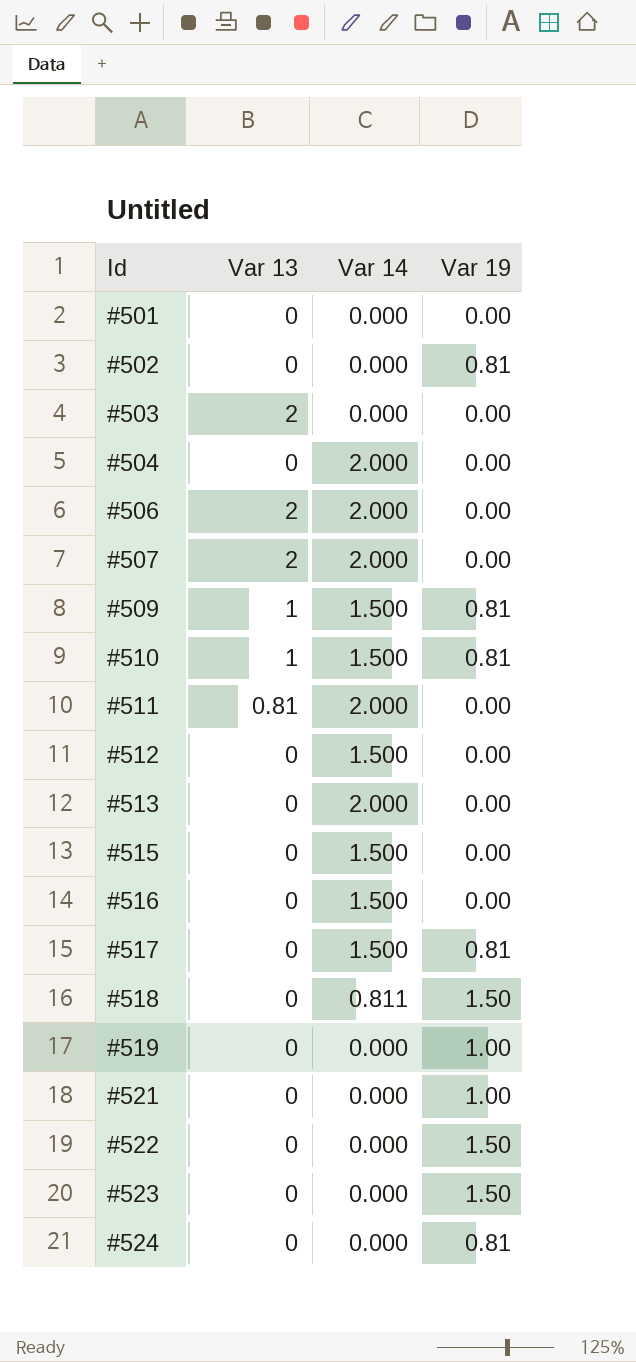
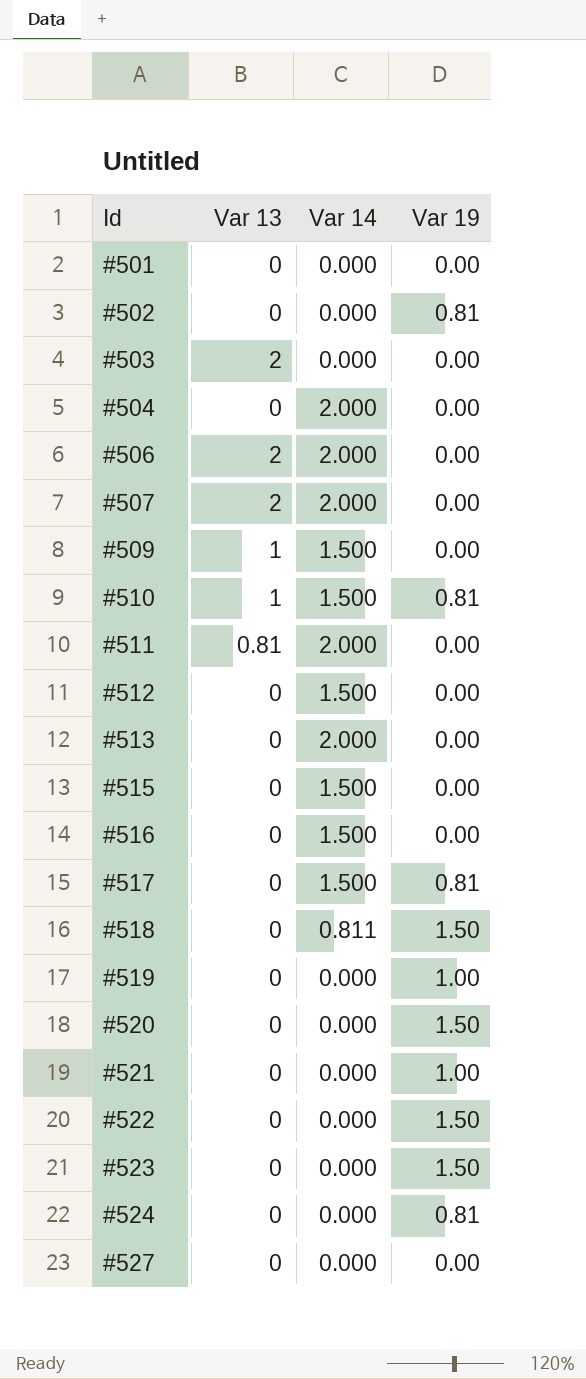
#509 | Var 19: 0.81 -> 0.00
row #520: none -> 0 | 0.000 | 1.50
row #527: none -> 0 | 0.000 | 0.00

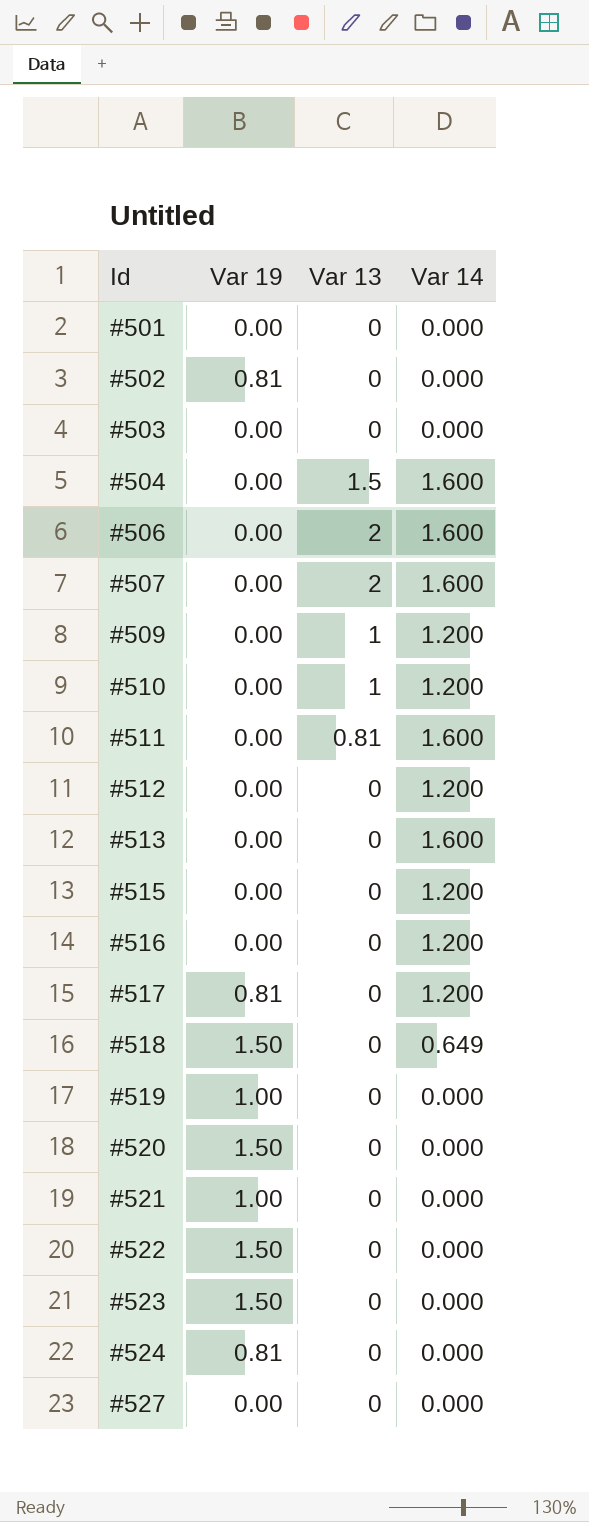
column Var 19 | position: 4 -> 2
#503 | Var 13: 2 -> 0
#504 | Var 13: 0 -> 1.5
#504 | Var 14: 2.000 -> 1.600
#506 | Var 14: 2.000 -> 1.600
#507 | Var 14: 2.000 -> 1.600
#509 | Var 14: 1.500 -> 1.200
#510 | Var 19: 0.81 -> 0.00
#510 | Var 14: 1.500 -> 1.200
#511 | Var 14: 2.000 -> 1.600
#512 | Var 14: 1.500 -> 1.200
#513 | Var 14: 2.000 -> 1.600
#515 | Var 14: 1.500 -> 1.200
#516 | Var 14: 1.500 -> 1.200
#517 | Var 14: 1.500 -> 1.200
#518 | Var 14: 0.811 -> 0.649

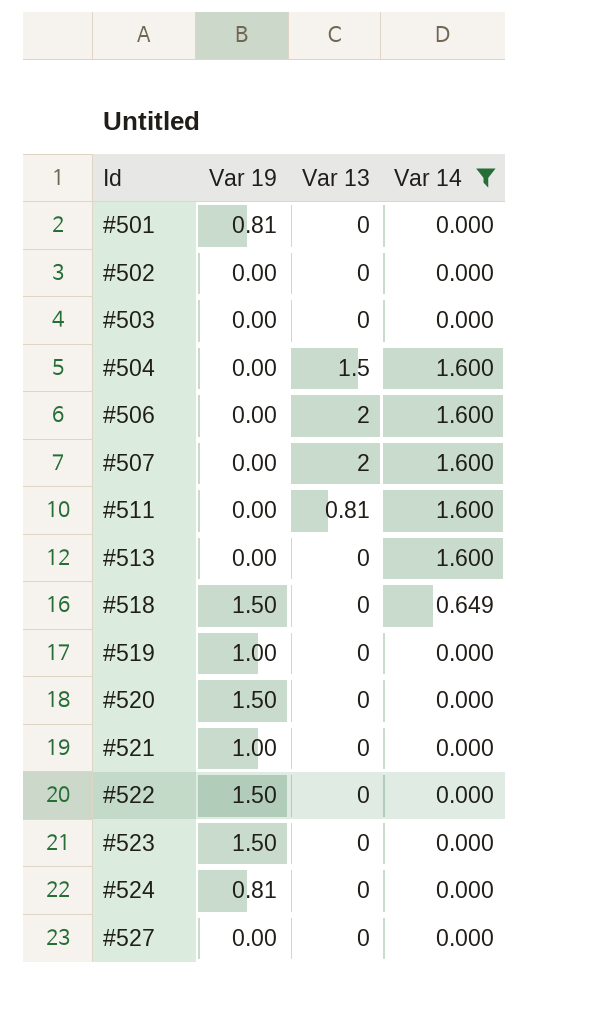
filter: none -> Var 14 != 1.200
#501 | Var 19: 0.00 -> 0.81
#502 | Var 19: 0.81 -> 0.00

